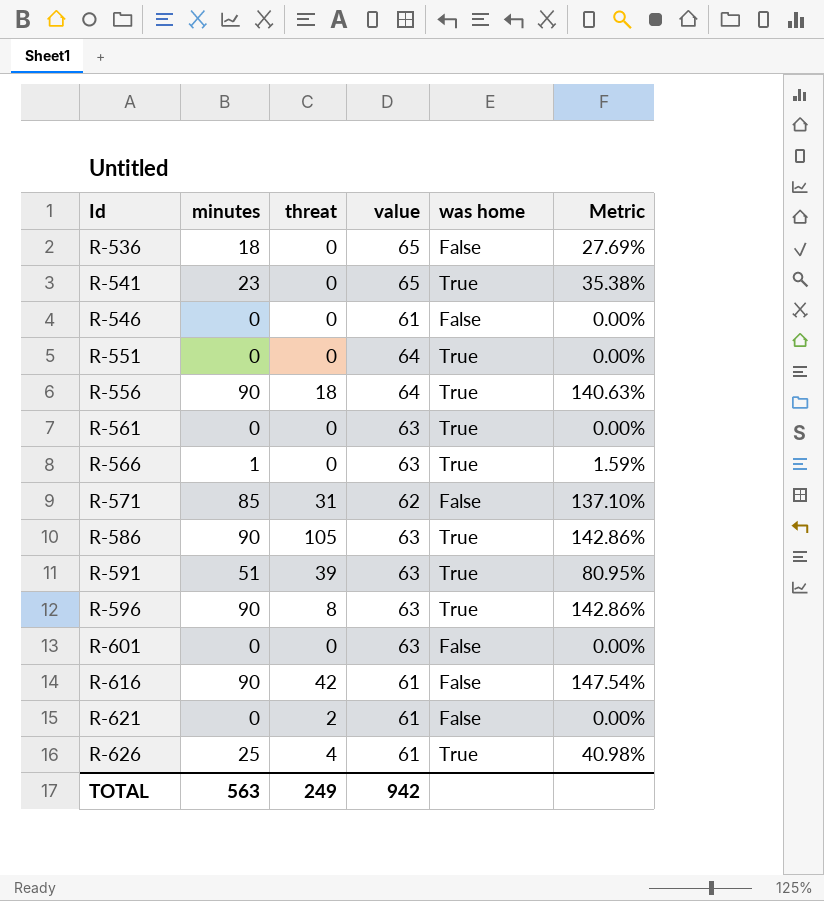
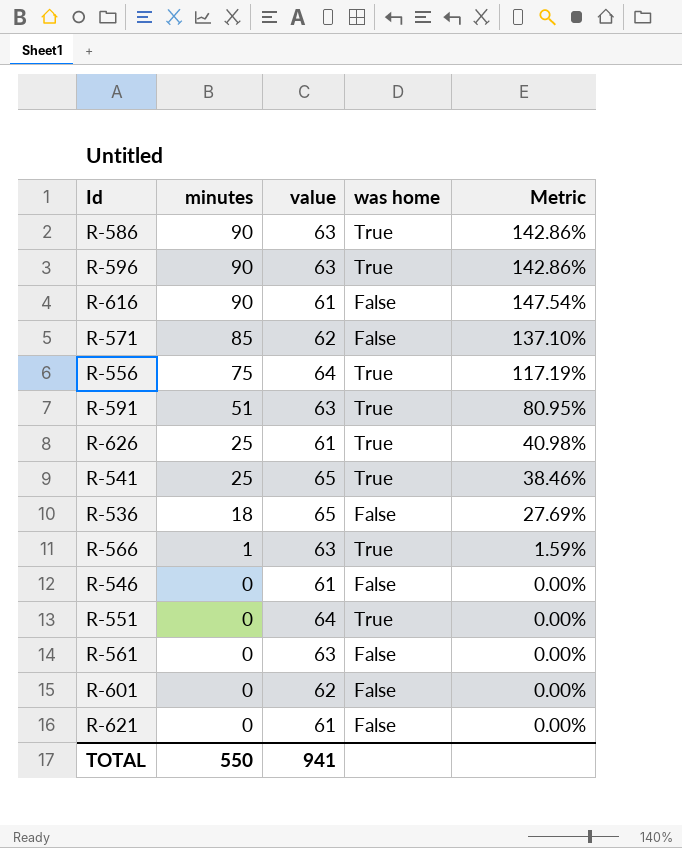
row order: Id ascending -> minutes descending
column threat | position: 3 -> none
R-556 | minutes: 90 -> 75
R-556 | Metric: 140.63% -> 117.19%
R-541 | minutes: 23 -> 25
R-541 | Metric: 35.38% -> 38.46%
R-561 | was home: True -> False
R-601 | value: 63 -> 62
TOTAL | minutes: 563 -> 550
TOTAL | value: 942 -> 941

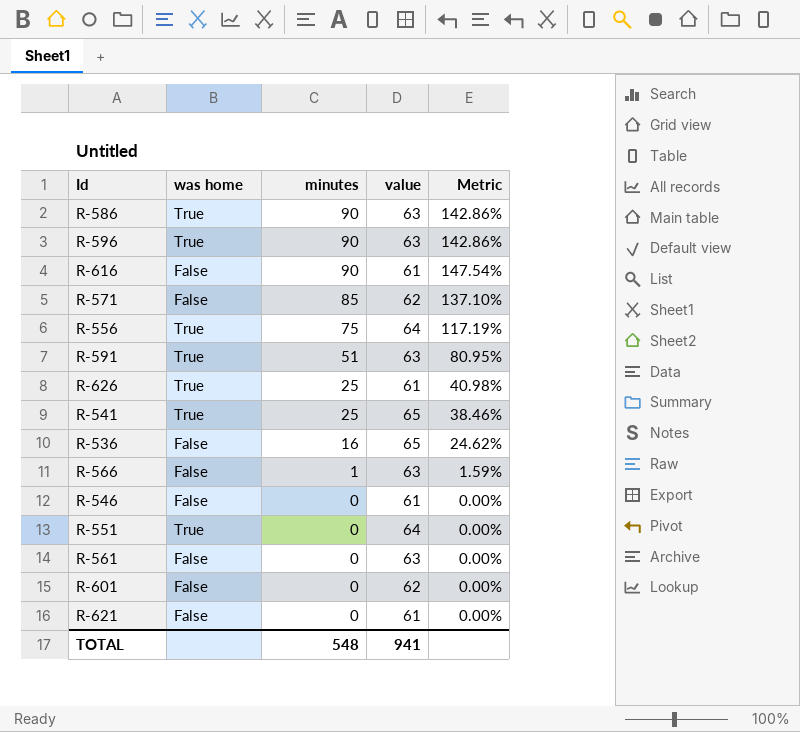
column was home | position: 4 -> 2
R-536 | minutes: 18 -> 16
R-536 | Metric: 27.69% -> 24.62%
R-566 | was home: True -> False
TOTAL | minutes: 550 -> 548

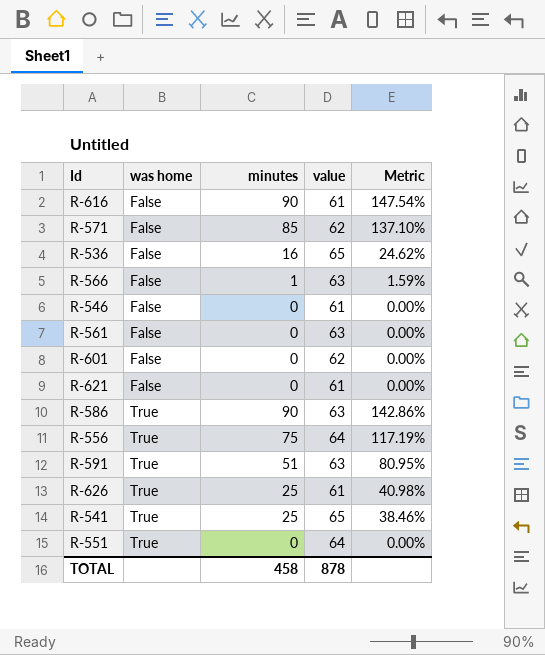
row order: minutes descending -> was home ascending
row R-596: True | 90 | 63 | 142.86% -> none
TOTAL | minutes: 548 -> 458
TOTAL | value: 941 -> 878

